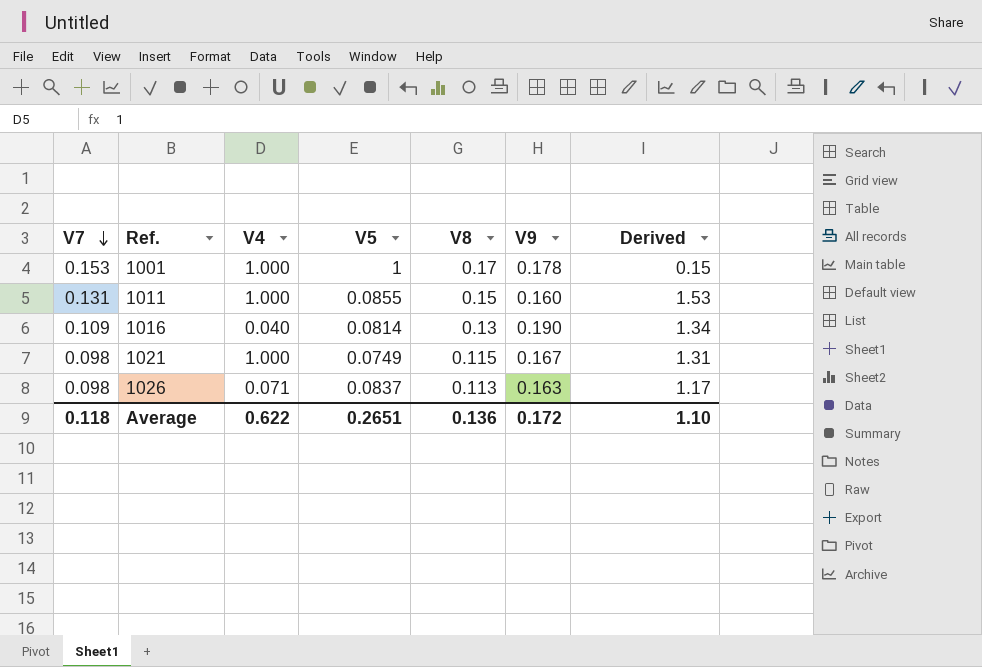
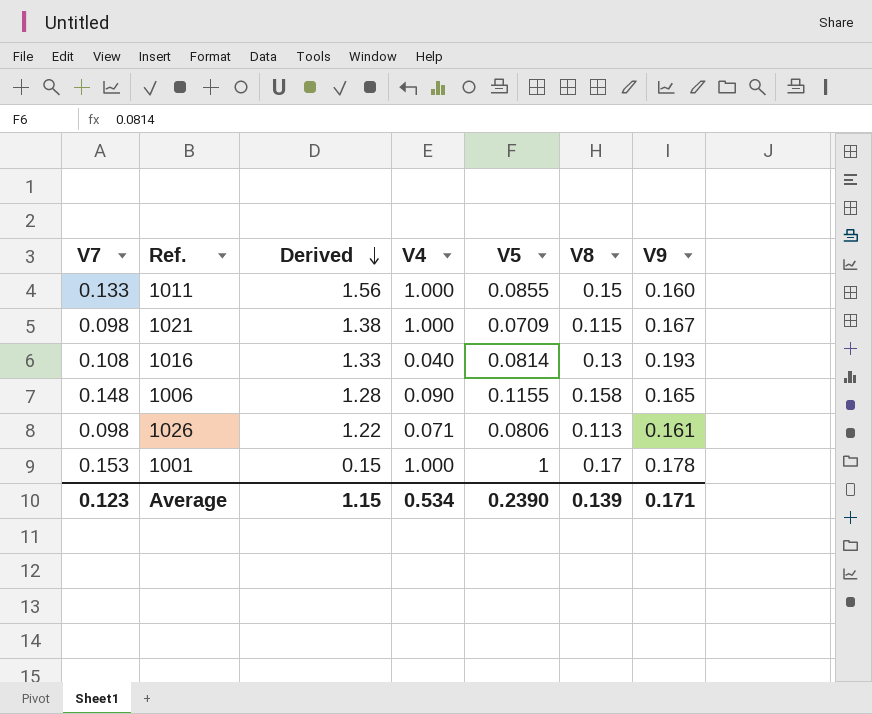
row order: V7 descending -> Derived descending
column Derived | position: 7 -> 3
1011 | V7: 0.131 -> 0.133
1011 | Derived: 1.53 -> 1.56
1021 | Derived: 1.31 -> 1.38
1021 | V5: 0.0749 -> 0.0709
1016 | V7: 0.109 -> 0.108
1016 | Derived: 1.34 -> 1.33
1016 | V9: 0.190 -> 0.193
row 1006: none -> 0.148 | 1.28 | 0.090 | 0.1155 | 0.158 | 0.165
1026 | Derived: 1.17 -> 1.22
1026 | V5: 0.0837 -> 0.0806
1026 | V9: 0.163 -> 0.161
Average | V7: 0.118 -> 0.123
Average | Derived: 1.10 -> 1.15
Average | V4: 0.622 -> 0.534
Average | V5: 0.2651 -> 0.2390
Average | V8: 0.136 -> 0.139
Average | V9: 0.172 -> 0.171

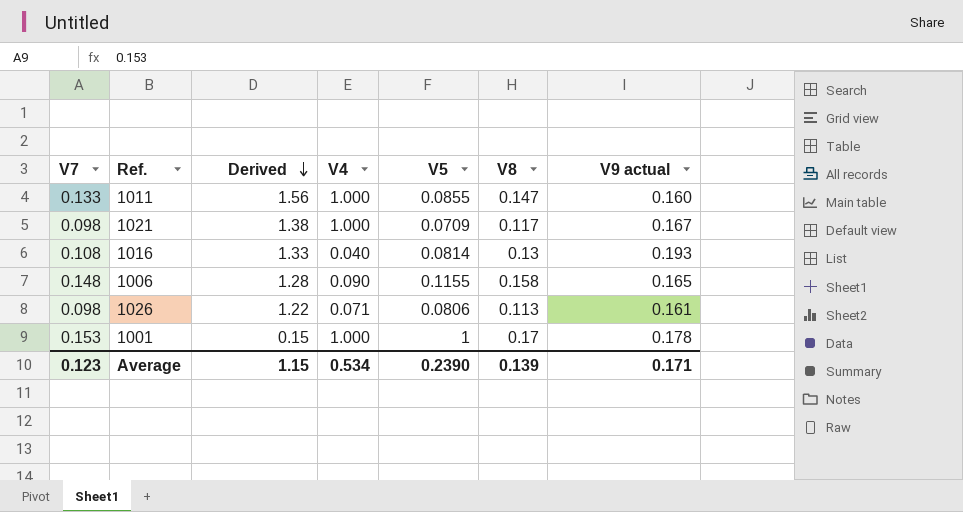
column name: V9 -> V9 actual
1011 | V8: 0.15 -> 0.147
1021 | V8: 0.115 -> 0.117

